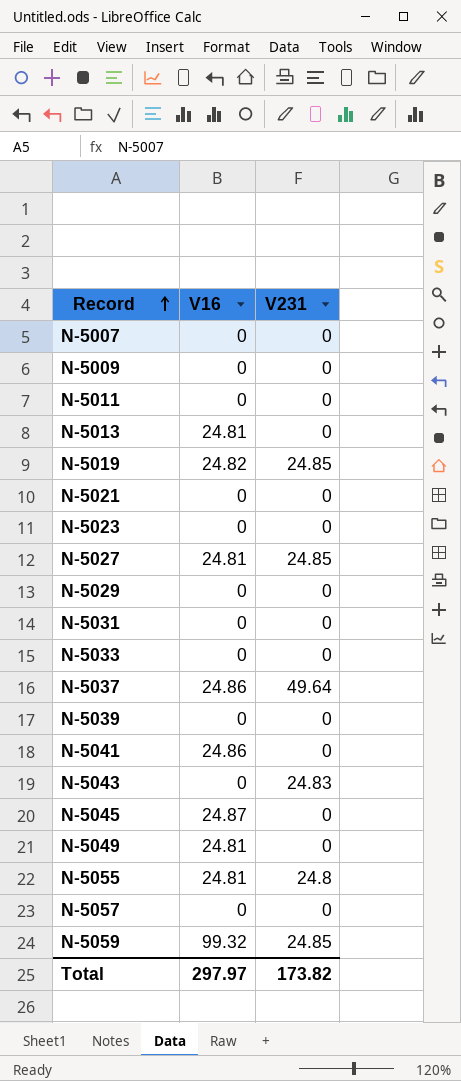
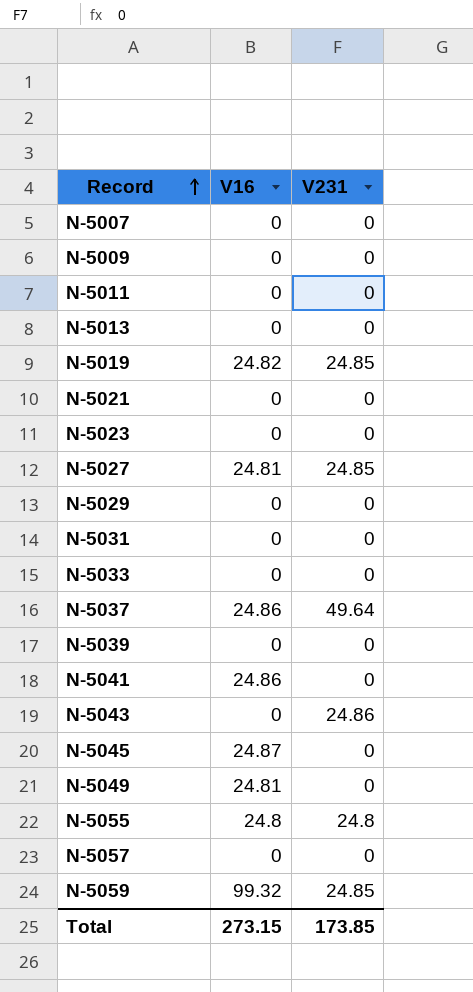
N-5013 | V16: 24.81 -> 0
N-5043 | V231: 24.83 -> 24.86
N-5055 | V16: 24.81 -> 24.8
Total | V16: 297.97 -> 273.15
Total | V231: 173.82 -> 173.85

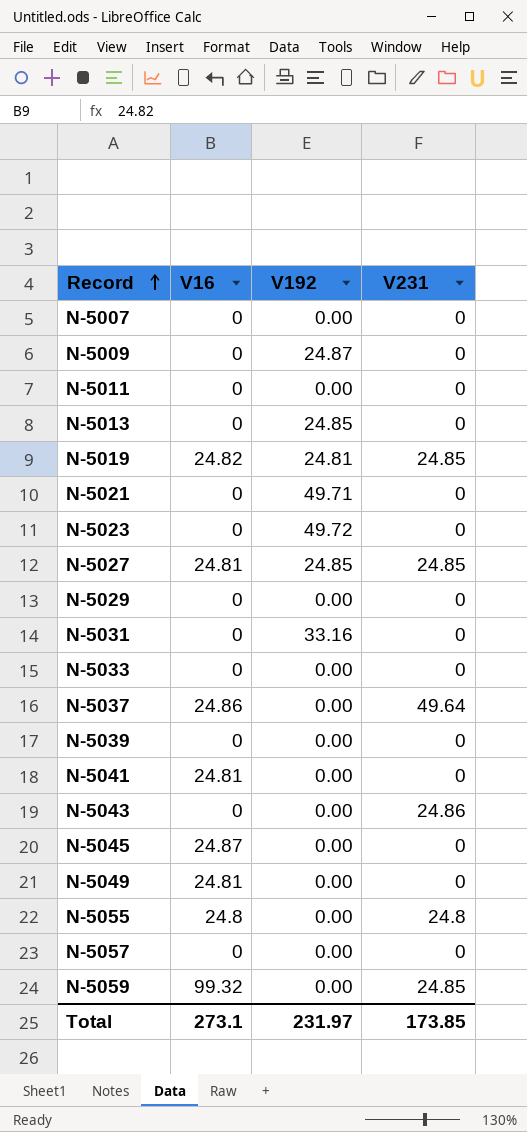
column V192 | position: none -> 3
N-5041 | V16: 24.86 -> 24.81
Total | V16: 273.15 -> 273.1

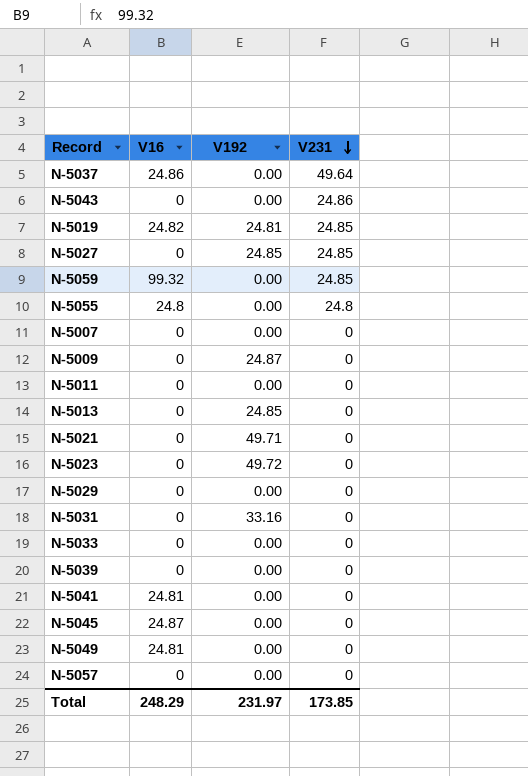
row order: Record ascending -> V231 descending
N-5027 | V16: 24.81 -> 0
Total | V16: 273.1 -> 248.29

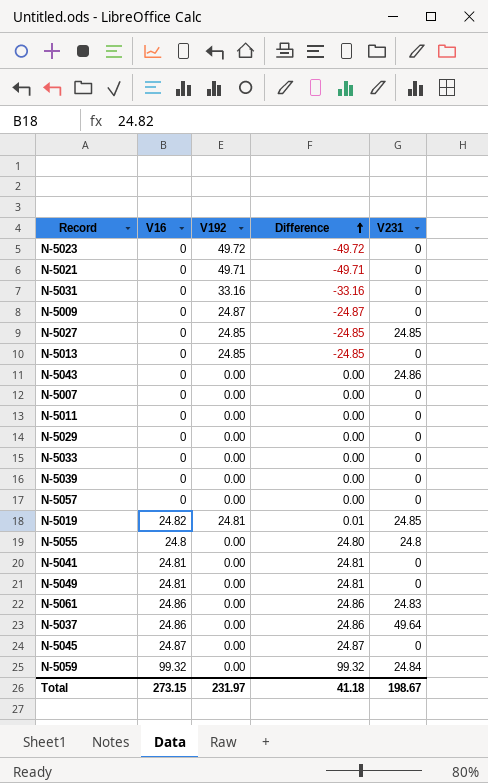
row order: V231 descending -> Difference ascending
column Difference | formula: none -> [V16] - [V192]
row N-5061: none -> 24.86 | 0.00 | 24.86 | 24.83
N-5059 | V231: 24.85 -> 24.84
Total | V16: 248.29 -> 273.15
Total | V231: 173.85 -> 198.67

